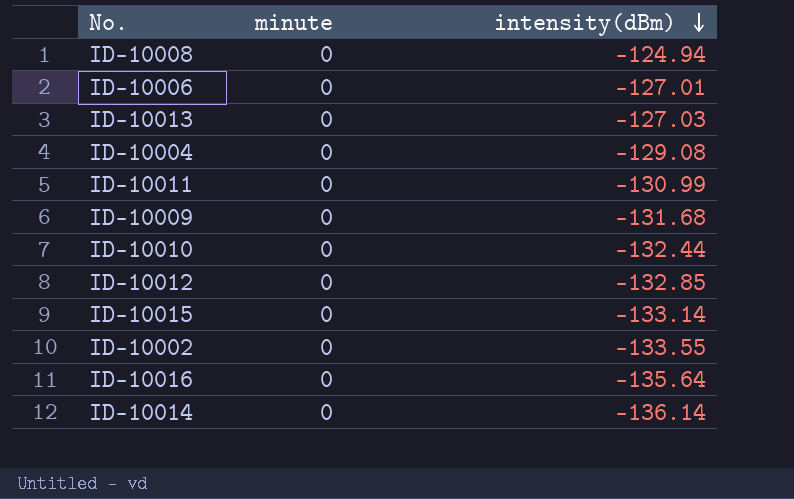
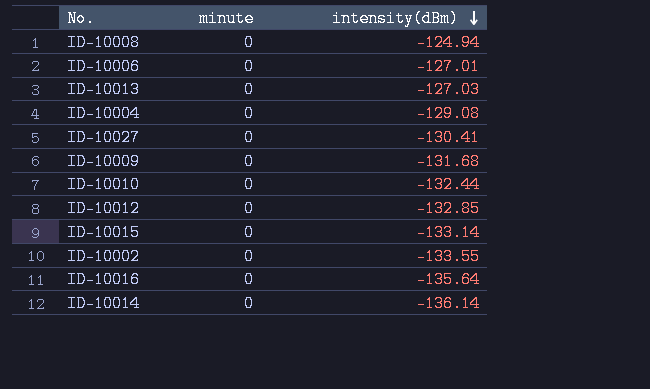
row ID-10011: 0 | -130.99 -> none
row ID-10027: none -> 0 | -130.41

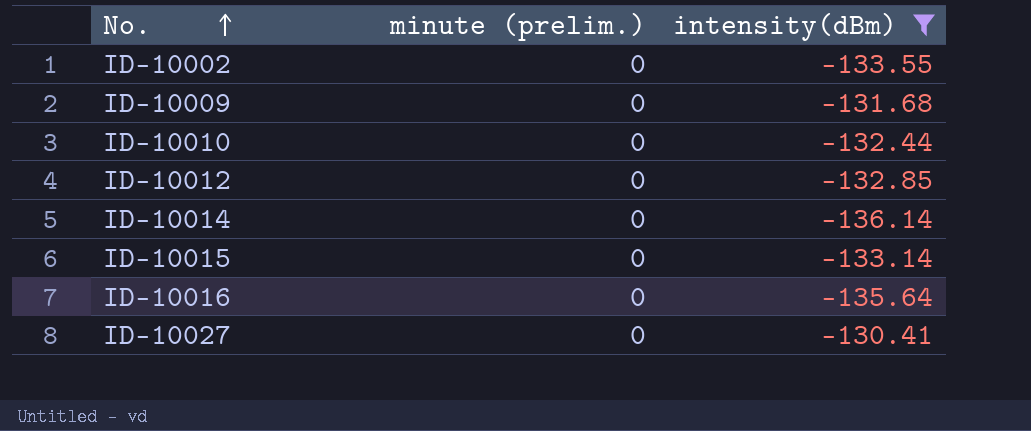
filter: none -> intensity(dBm) <= -130.41
row order: intensity(dBm) descending -> No. ascending
column name: minute -> minute (prelim.)

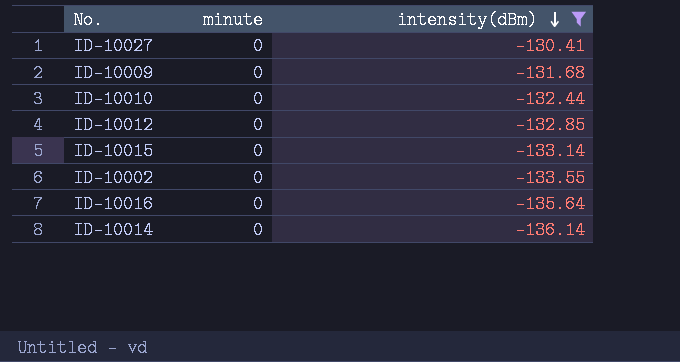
row order: No. ascending -> intensity(dBm) descending
column name: minute (prelim.) -> minute

